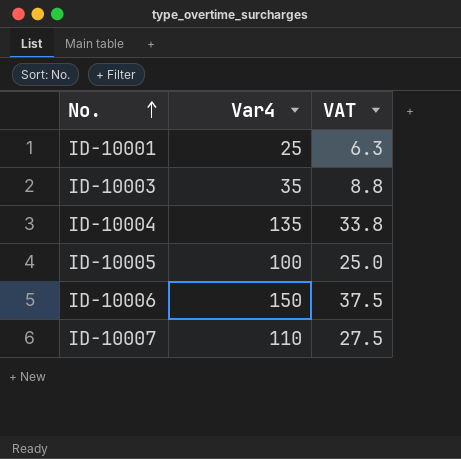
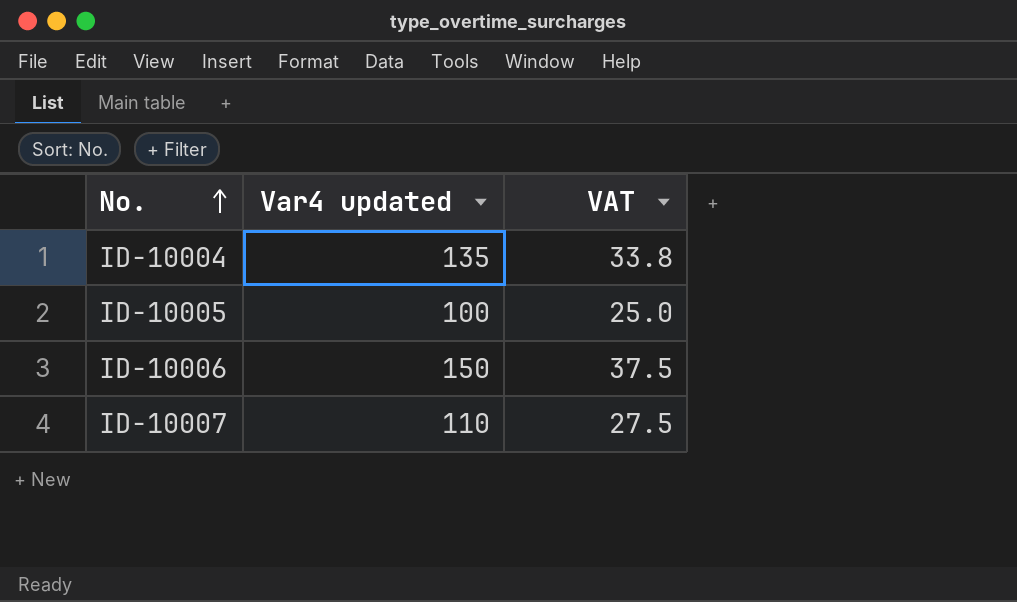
column name: Var4 -> Var4 updated
row ID-10001: 25 | 6.3 -> none
row ID-10003: 35 | 8.8 -> none

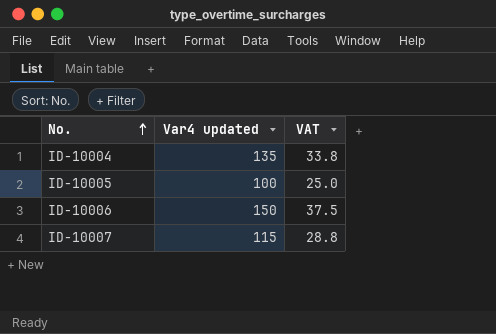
ID-10007 | Var4 updated: 110 -> 115
ID-10007 | VAT: 27.5 -> 28.8

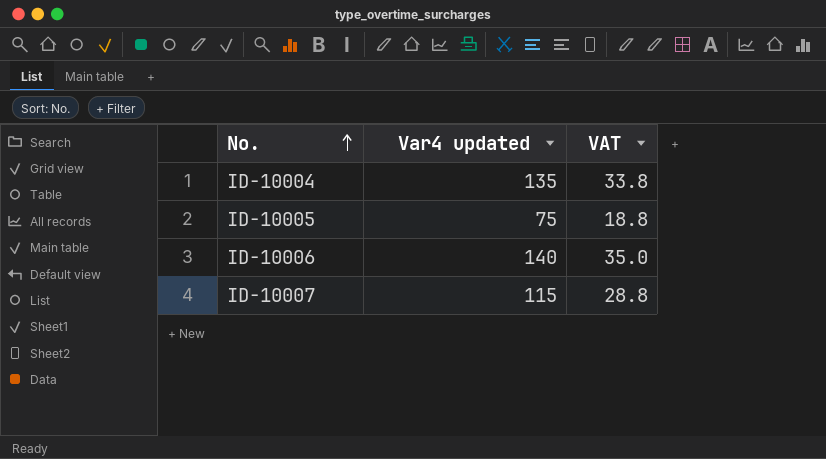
ID-10005 | Var4 updated: 100 -> 75
ID-10005 | VAT: 25.0 -> 18.8
ID-10006 | Var4 updated: 150 -> 140
ID-10006 | VAT: 37.5 -> 35.0

